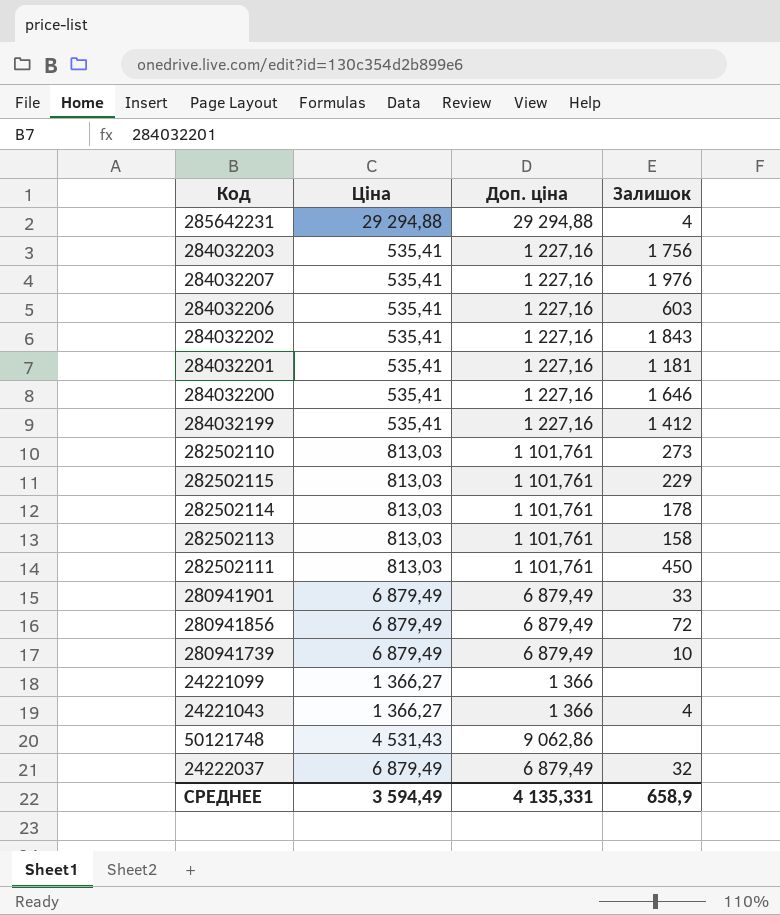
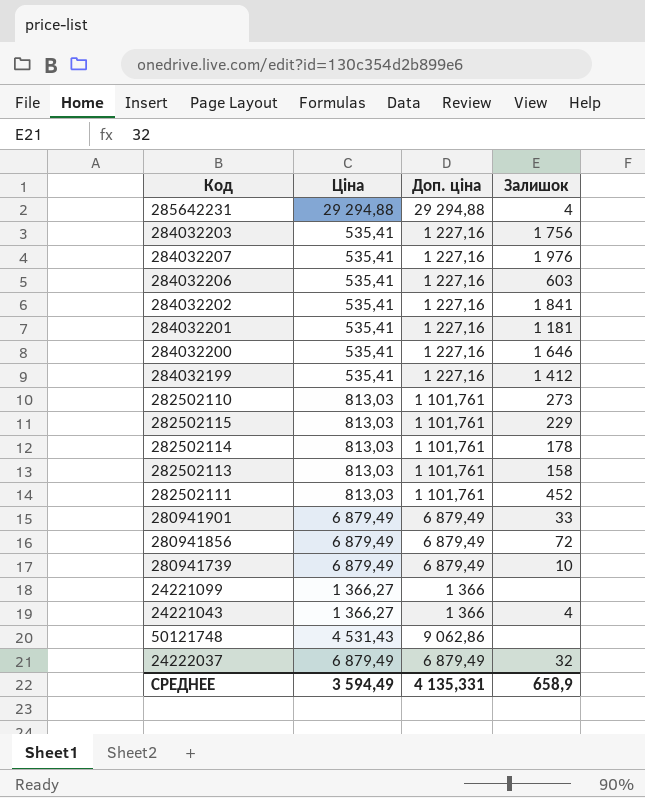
284032202 | Залишок: 1 843 -> 1 841
282502111 | Залишок: 450 -> 452

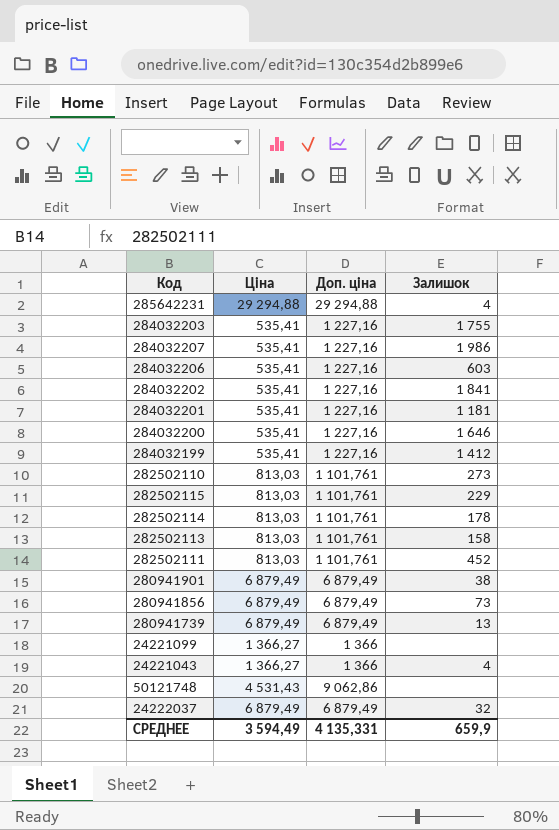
284032203 | Залишок: 1 756 -> 1 755
284032207 | Залишок: 1 976 -> 1 986
280941901 | Залишок: 33 -> 38
280941856 | Залишок: 72 -> 73
280941739 | Залишок: 10 -> 13
СРЕДНЕЕ | Залишок: 658,9 -> 659,9

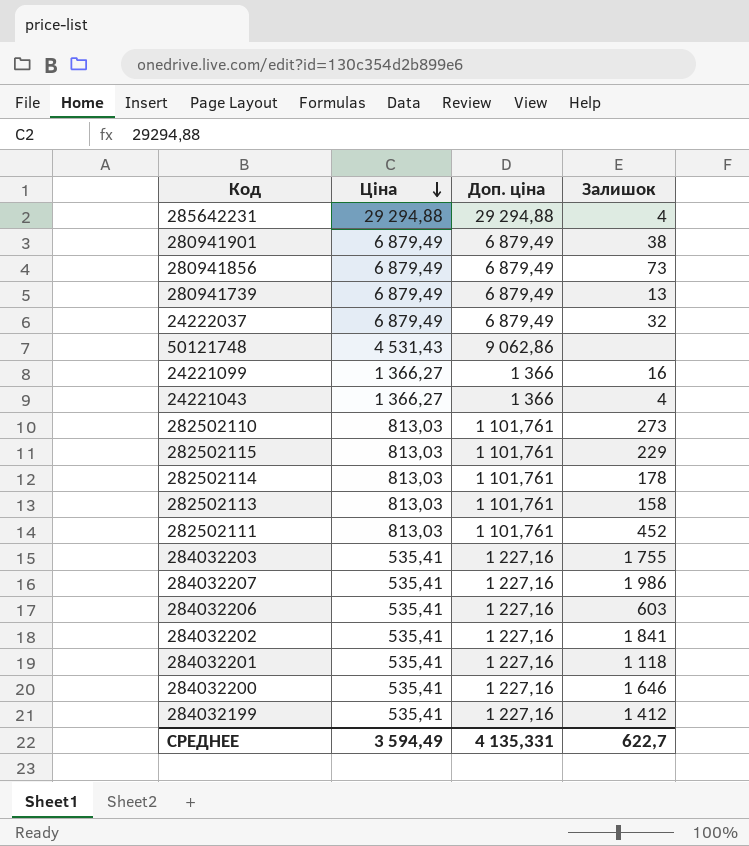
row order: none -> Ціна descending
24221099 | Залишок: none -> 16
284032201 | Залишок: 1 181 -> 1 118
СРЕДНЕЕ | Залишок: 659,9 -> 622,7

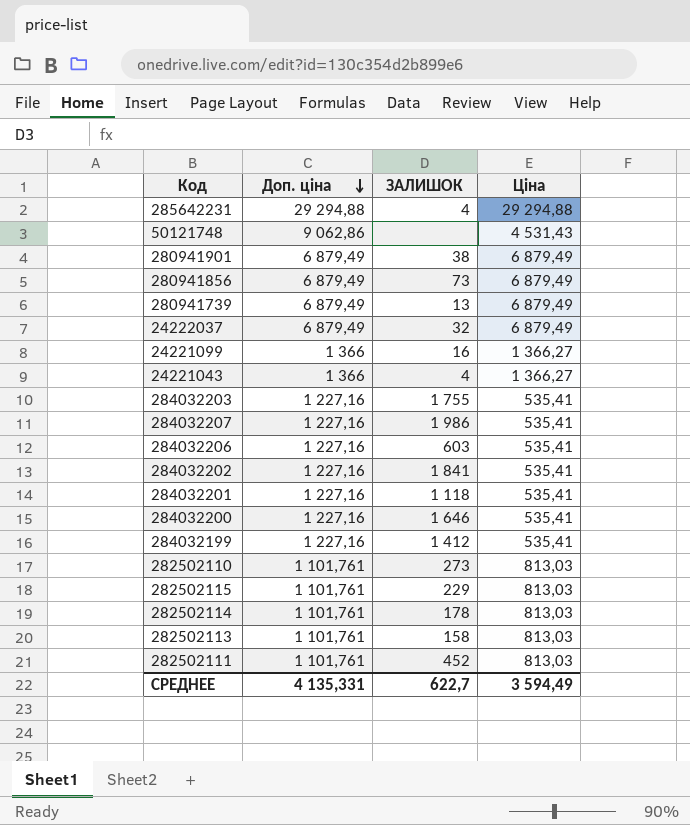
row order: Ціна descending -> Доп. ціна descending
column name: Залишок -> ЗАЛИШОК
column Ціна | position: 2 -> 4

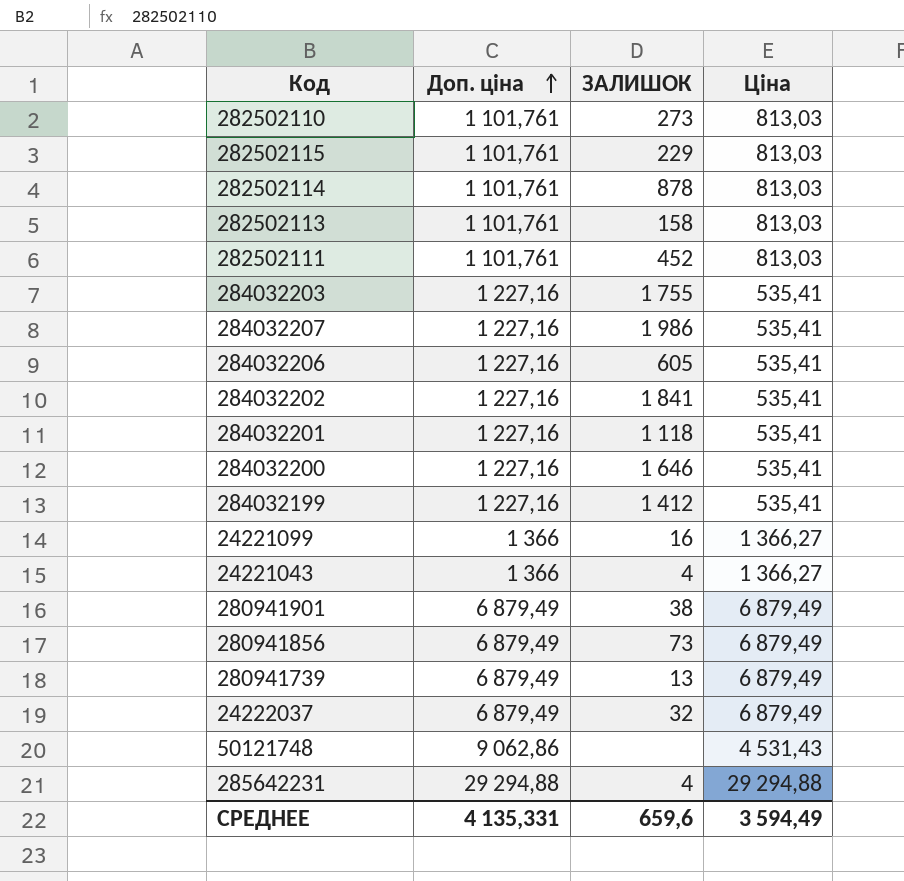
row order: Доп. ціна descending -> Доп. ціна ascending
282502114 | ЗАЛИШОК: 178 -> 878
284032206 | ЗАЛИШОК: 603 -> 605
СРЕДНЕЕ | ЗАЛИШОК: 622,7 -> 659,6

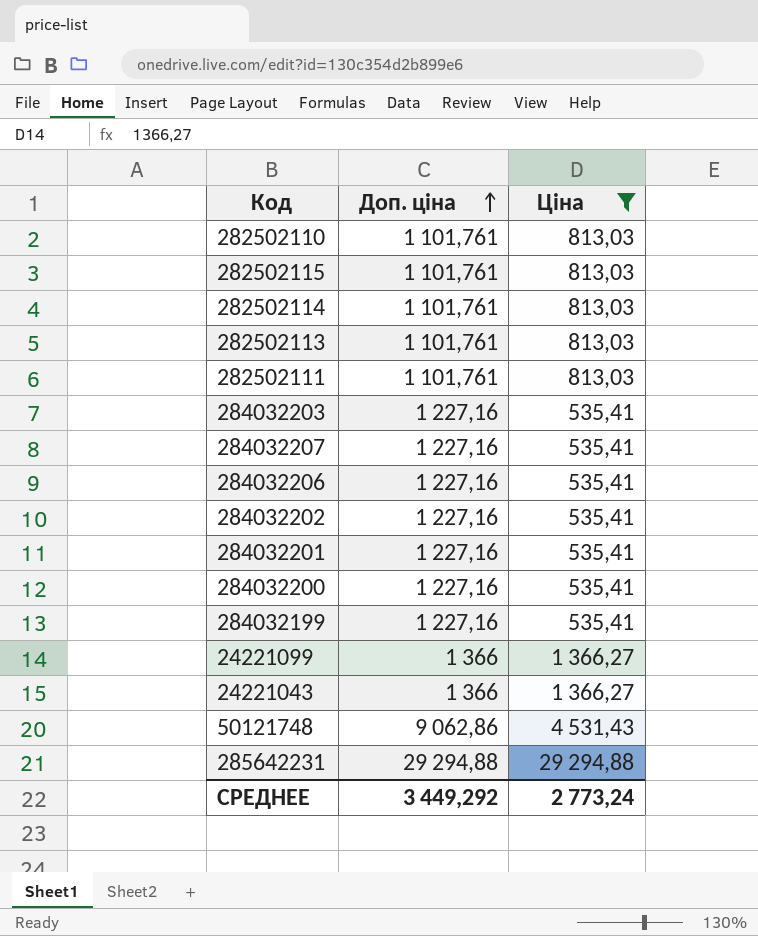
filter: none -> Ціна != 6 879,49
column ЗАЛИШОК | position: 3 -> none
СРЕДНЕЕ | Доп. ціна: 4 135,331 -> 3 449,292
СРЕДНЕЕ | Ціна: 3 594,49 -> 2 773,24

